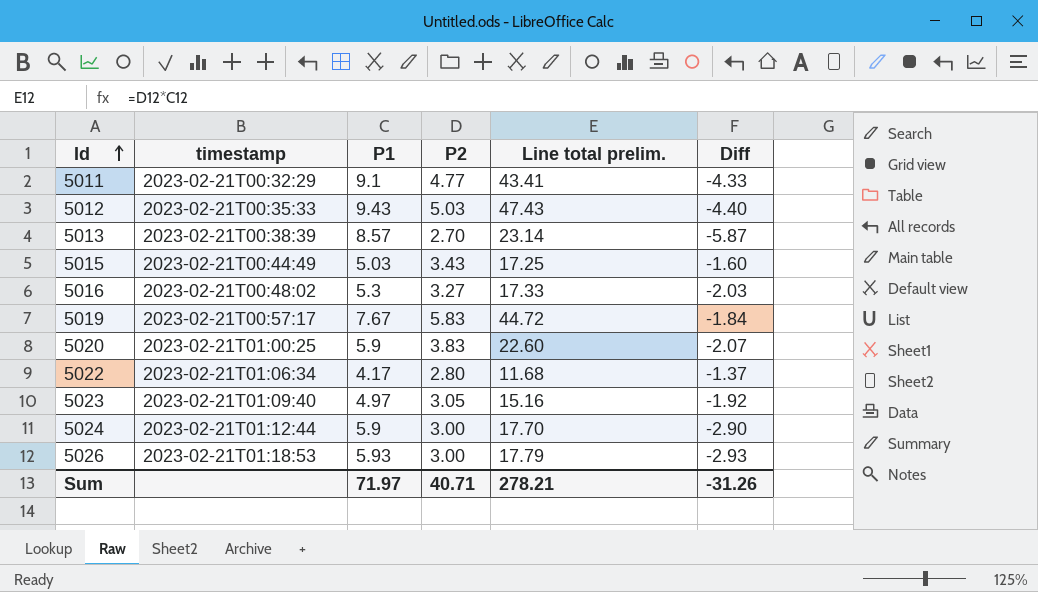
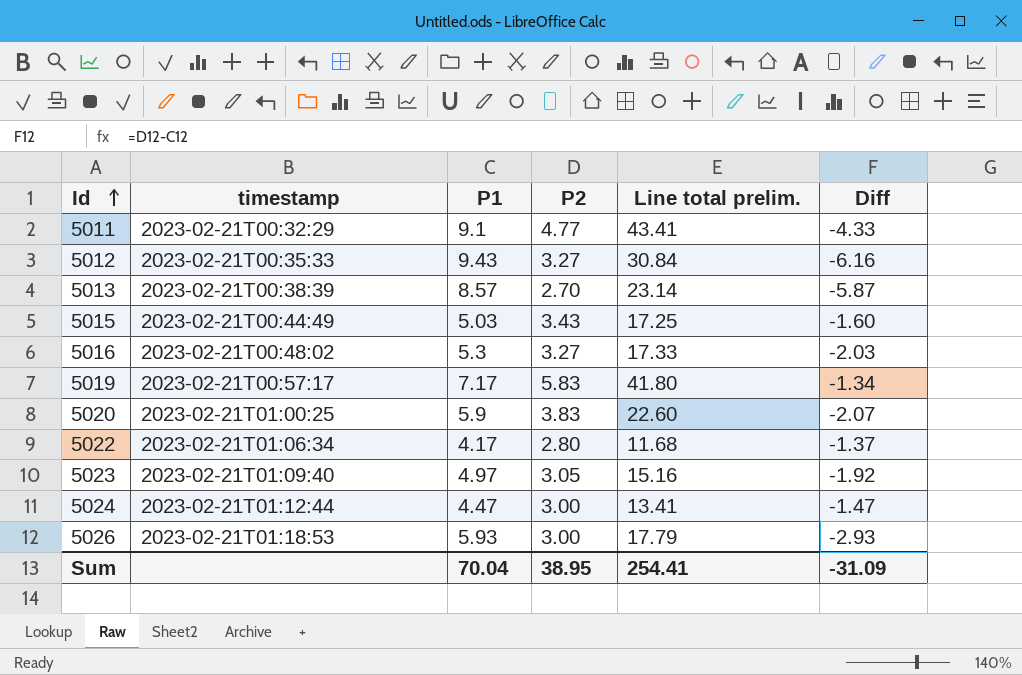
5012 | P2: 5.03 -> 3.27
5012 | Line total prelim.: 47.43 -> 30.84
5012 | Diff: -4.40 -> -6.16
5019 | P1: 7.67 -> 7.17
5019 | Line total prelim.: 44.72 -> 41.80
5019 | Diff: -1.84 -> -1.34
5024 | P1: 5.9 -> 4.47
5024 | Line total prelim.: 17.70 -> 13.41
5024 | Diff: -2.90 -> -1.47
Sum | P1: 71.97 -> 70.04
Sum | P2: 40.71 -> 38.95
Sum | Line total prelim.: 278.21 -> 254.41
Sum | Diff: -31.26 -> -31.09

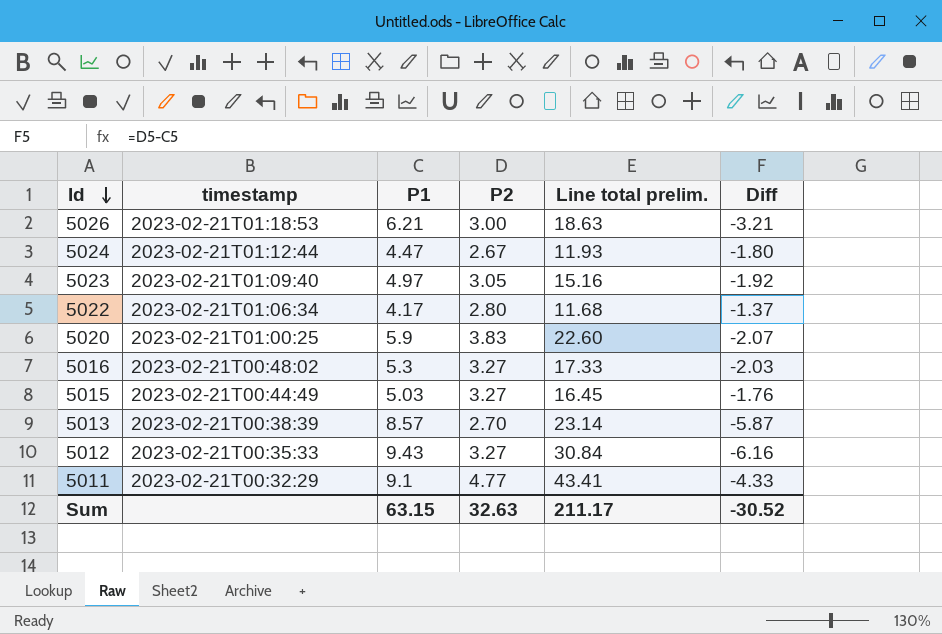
row order: Id ascending -> Id descending
row 5019: 2023-02-21T00:57:17 | 7.17 | 5.83 | 41.80 | -1.34 -> none
5026 | P1: 5.93 -> 6.21
5026 | Line total prelim.: 17.79 -> 18.63
5026 | Diff: -2.93 -> -3.21
5024 | P2: 3.00 -> 2.67
5024 | Line total prelim.: 13.41 -> 11.93
5024 | Diff: -1.47 -> -1.80
5015 | P2: 3.43 -> 3.27
5015 | Line total prelim.: 17.25 -> 16.45
5015 | Diff: -1.60 -> -1.76
Sum | P1: 70.04 -> 63.15
Sum | P2: 38.95 -> 32.63
Sum | Line total prelim.: 254.41 -> 211.17
Sum | Diff: -31.09 -> -30.52

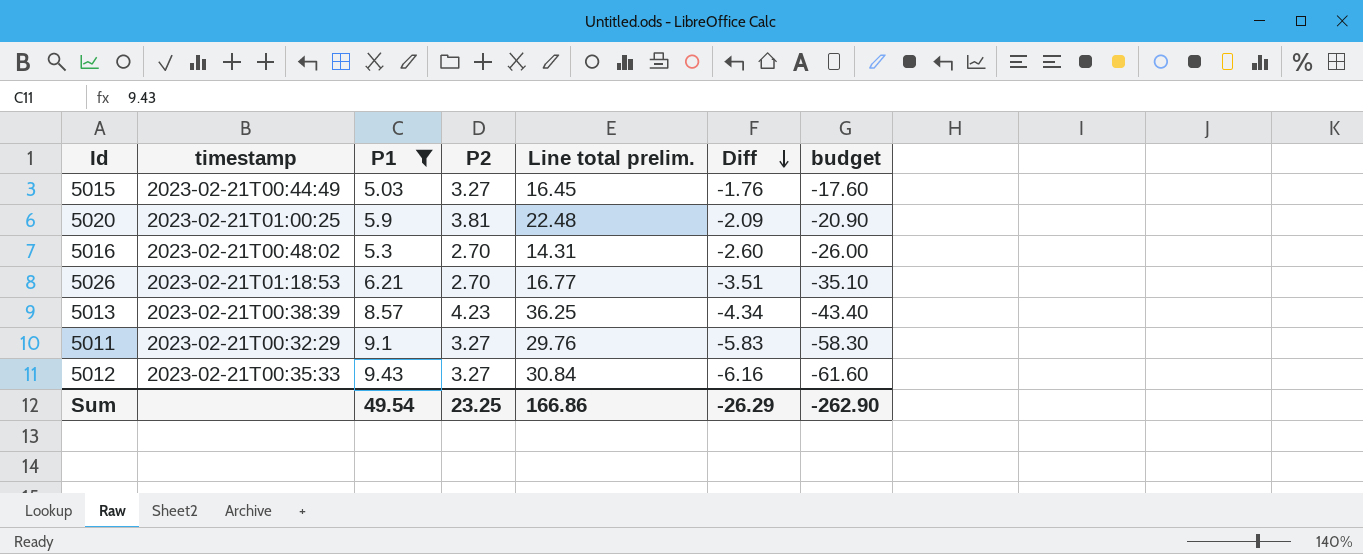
filter: none -> P1 >= 5.03
row order: Id descending -> Diff descending
column budget | formula: none -> [Diff] * 10
5020 | P2: 3.83 -> 3.81
5020 | Line total prelim.: 22.60 -> 22.48
5020 | Diff: -2.07 -> -2.09
5016 | P2: 3.27 -> 2.70
5016 | Line total prelim.: 17.33 -> 14.31
5016 | Diff: -2.03 -> -2.60
5026 | P2: 3.00 -> 2.70
5026 | Line total prelim.: 18.63 -> 16.77
5026 | Diff: -3.21 -> -3.51
5013 | P2: 2.70 -> 4.23
5013 | Line total prelim.: 23.14 -> 36.25
5013 | Diff: -5.87 -> -4.34
5011 | P2: 4.77 -> 3.27
5011 | Line total prelim.: 43.41 -> 29.76
5011 | Diff: -4.33 -> -5.83
Sum | P1: 63.15 -> 49.54
Sum | P2: 32.63 -> 23.25
Sum | Line total prelim.: 211.17 -> 166.86
Sum | Diff: -30.52 -> -26.29

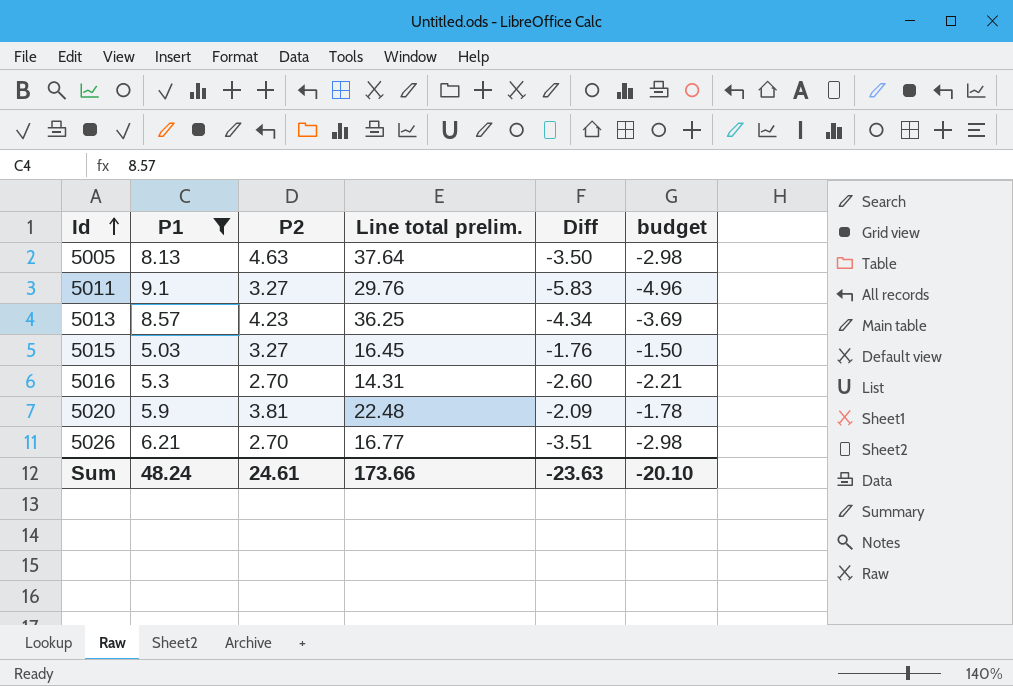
row order: Diff descending -> Id ascending
column timestamp | position: 2 -> none
column budget | formula: [Diff] * 10 -> [Diff] * 0.85
row 5012: 2023-02-21T00:35:33 | 9.43 | 3.27 | 30.84 | -6.16 | -61.60 -> none
row 5005: none -> 8.13 | 4.63 | 37.64 | -3.50 | -2.98
Sum | P1: 49.54 -> 48.24
Sum | P2: 23.25 -> 24.61
Sum | Line total prelim.: 166.86 -> 173.66
Sum | Diff: -26.29 -> -23.63
Sum | budget: -262.90 -> -20.10

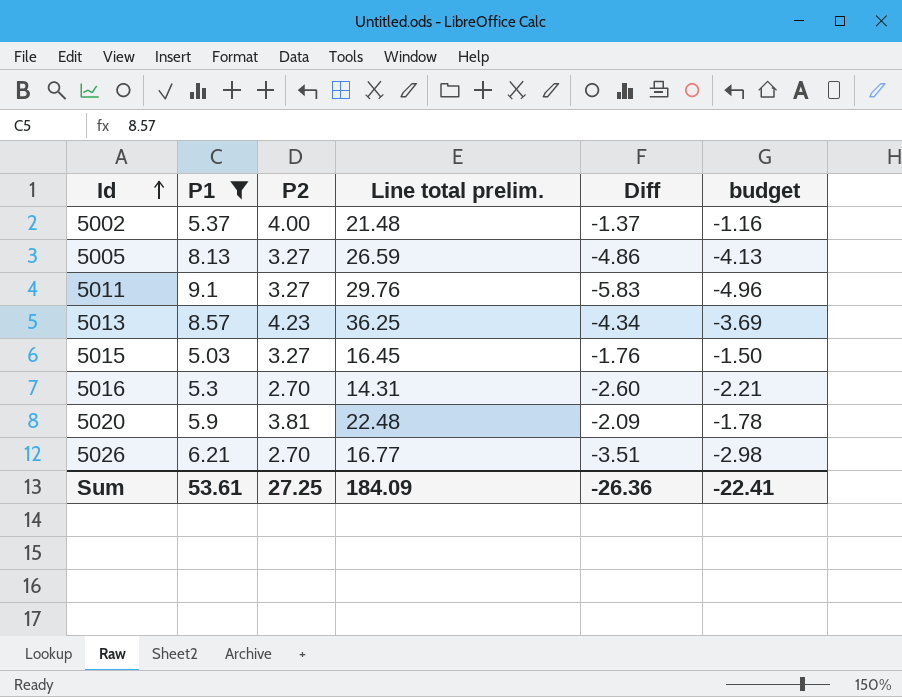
row 5002: none -> 5.37 | 4.00 | 21.48 | -1.37 | -1.16
5005 | P2: 4.63 -> 3.27
5005 | Line total prelim.: 37.64 -> 26.59
5005 | Diff: -3.50 -> -4.86
5005 | budget: -2.98 -> -4.13
Sum | P1: 48.24 -> 53.61
Sum | P2: 24.61 -> 27.25
Sum | Line total prelim.: 173.66 -> 184.09
Sum | Diff: -23.63 -> -26.36
Sum | budget: -20.10 -> -22.41

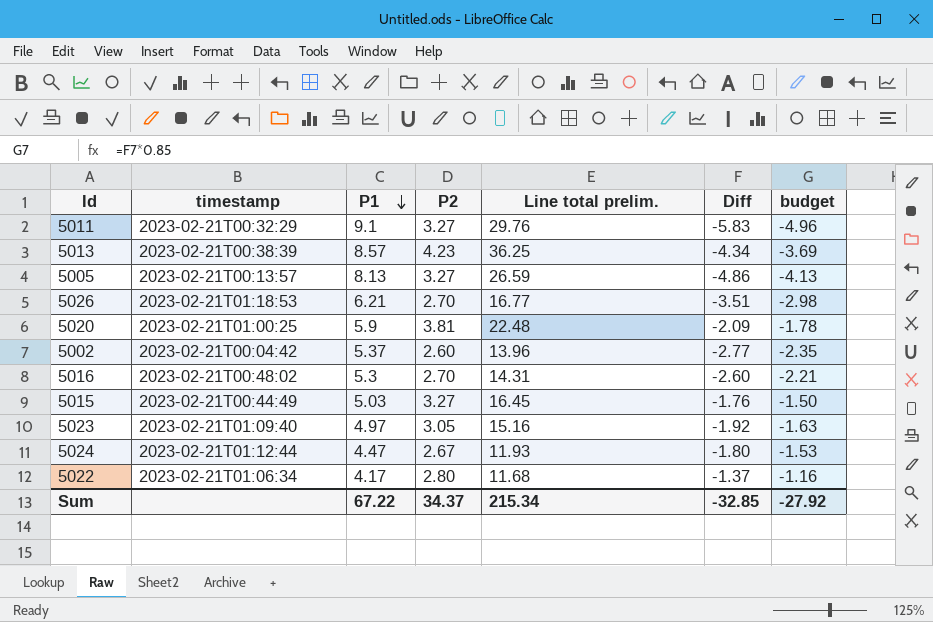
filter: P1 >= 5.03 -> none
row order: Id ascending -> P1 descending
column timestamp | position: none -> 2
5002 | P2: 4.00 -> 2.60
5002 | Line total prelim.: 21.48 -> 13.96
5002 | Diff: -1.37 -> -2.77
5002 | budget: -1.16 -> -2.35
Sum | P1: 53.61 -> 67.22
Sum | P2: 27.25 -> 34.37
Sum | Line total prelim.: 184.09 -> 215.34
Sum | Diff: -26.36 -> -32.85
Sum | budget: -22.41 -> -27.92

